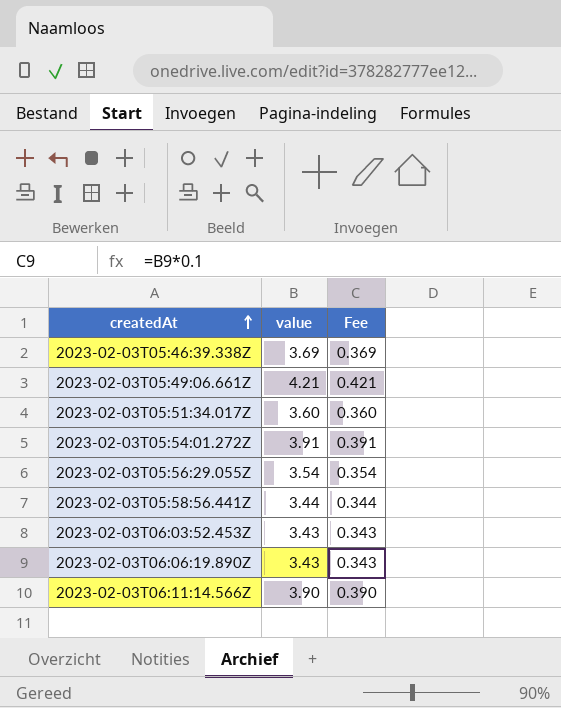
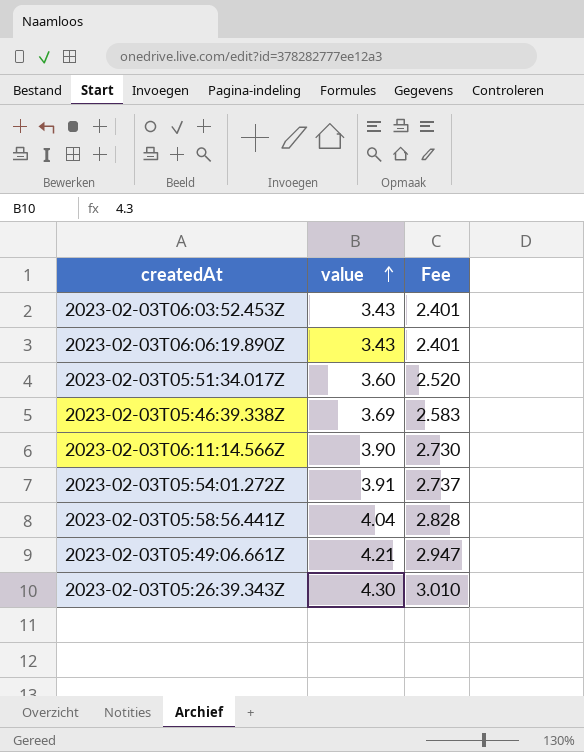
row order: createdAt ascending -> value ascending
column Fee | formula: [value] * 0.1 -> [value] * 0.7
row 2023-02-03T05:56:29.055Z: 3.54 | 0.354 -> none
2023-02-03T05:58:56.441Z | value: 3.44 -> 4.04
row 2023-02-03T05:26:39.343Z: none -> 4.30 | 3.010

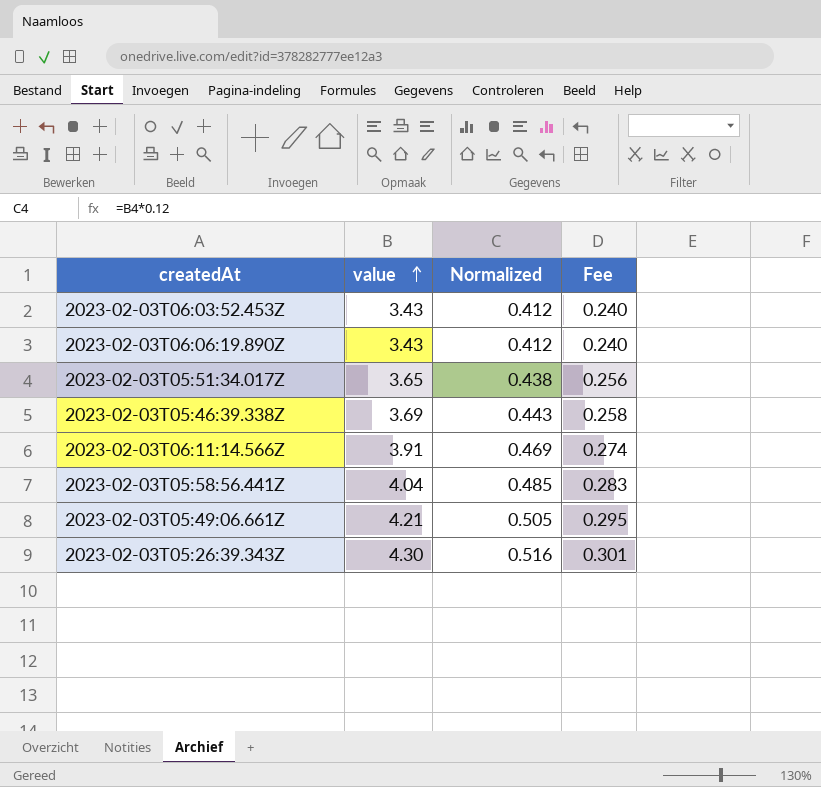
column Normalized | formula: none -> [value] * 0.12
column Fee | formula: [value] * 0.7 -> [value] * 0.07
row 2023-02-03T05:54:01.272Z: 3.91 | 2.737 -> none
2023-02-03T05:51:34.017Z | value: 3.60 -> 3.65
2023-02-03T06:11:14.566Z | value: 3.90 -> 3.91

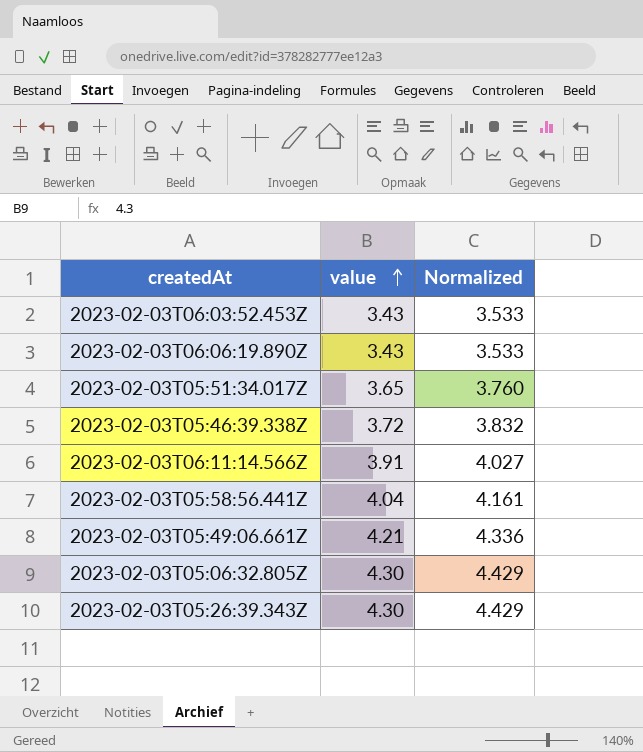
column Fee | formula: [value] * 0.07 -> none
column Normalized | formula: [value] * 0.12 -> [value] * 1.03
2023-02-03T05:46:39.338Z | value: 3.69 -> 3.72
row 2023-02-03T05:06:32.805Z: none -> 4.30 | 4.429

